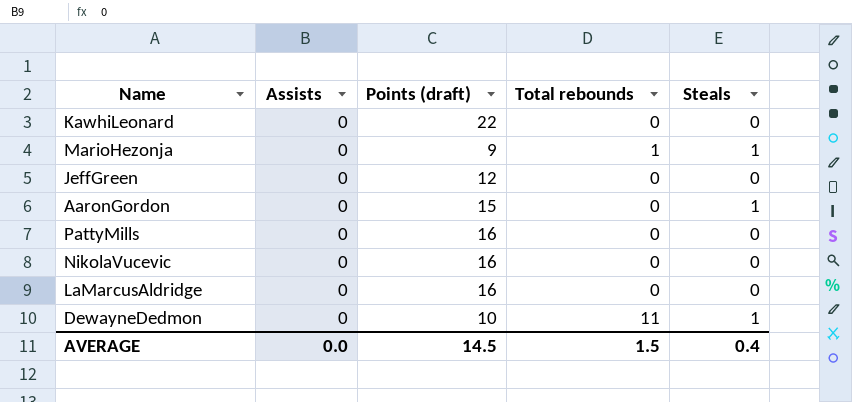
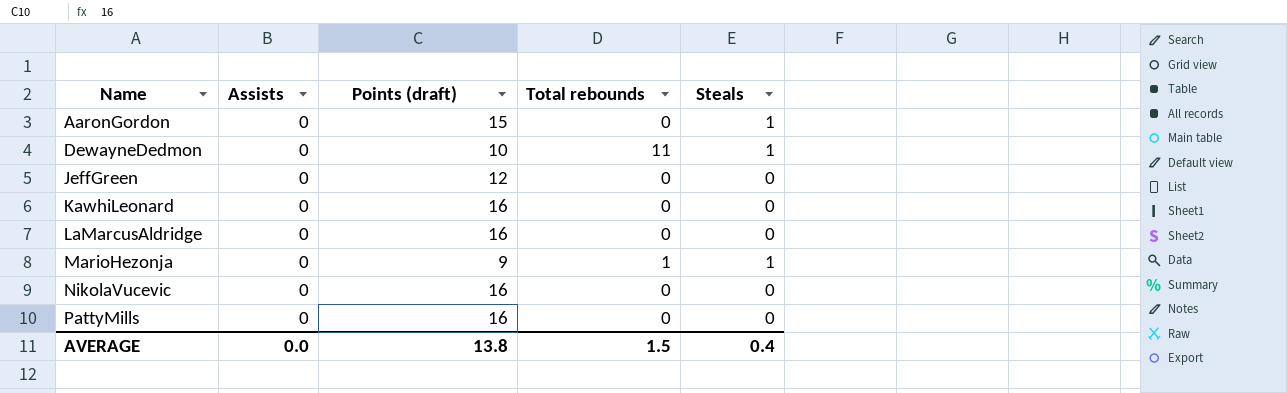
row order: none -> Name ascending
KawhiLeonard | Points (draft): 22 -> 16
AVERAGE | Points (draft): 14.5 -> 13.8

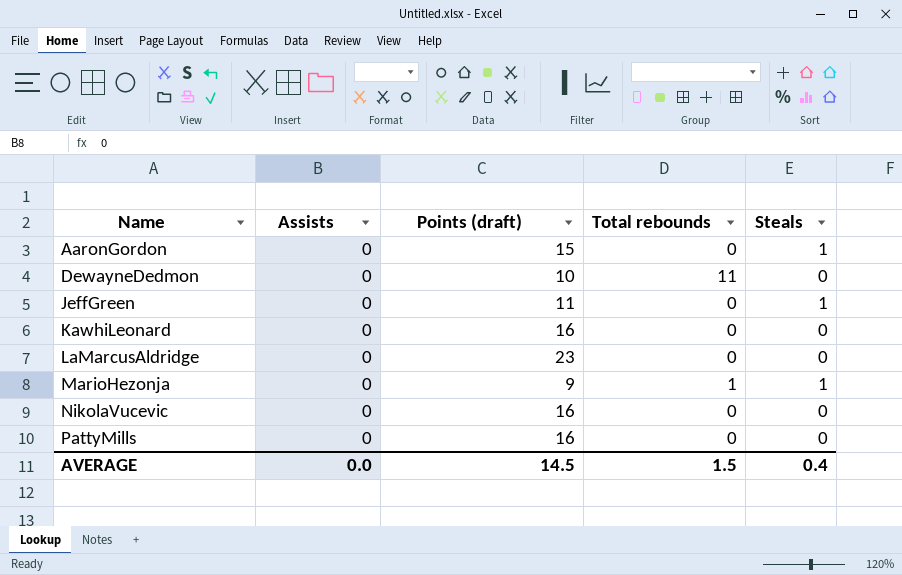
DewayneDedmon | Steals: 1 -> 0
JeffGreen | Points (draft): 12 -> 11
JeffGreen | Steals: 0 -> 1
LaMarcusAldridge | Points (draft): 16 -> 23
AVERAGE | Points (draft): 13.8 -> 14.5

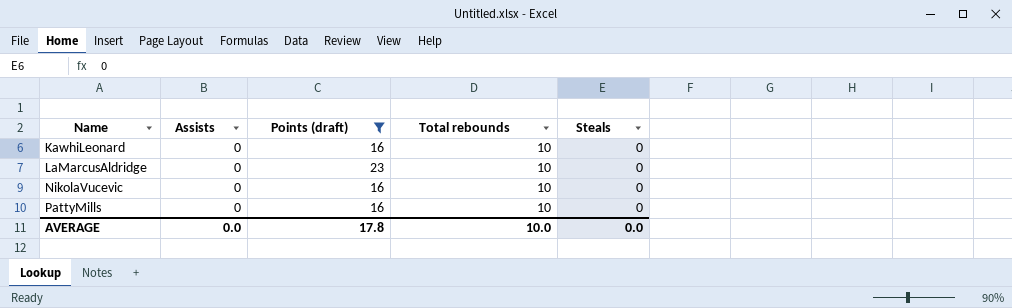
filter: none -> Points (draft) >= 16
KawhiLeonard | Total rebounds: 0 -> 10
LaMarcusAldridge | Total rebounds: 0 -> 10
NikolaVucevic | Total rebounds: 0 -> 10
PattyMills | Total rebounds: 0 -> 10
AVERAGE | Points (draft): 14.5 -> 17.8
AVERAGE | Total rebounds: 1.5 -> 10.0
AVERAGE | Steals: 0.4 -> 0.0

